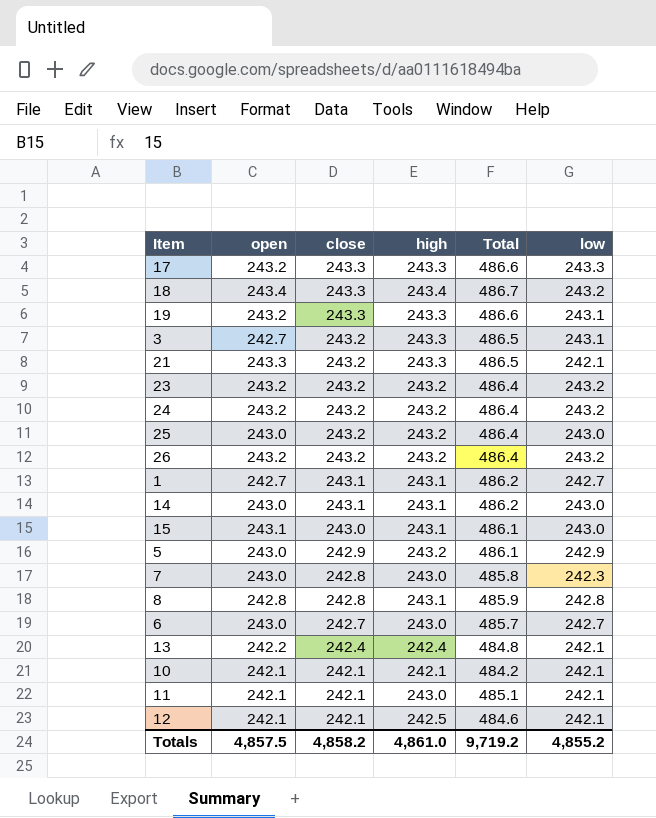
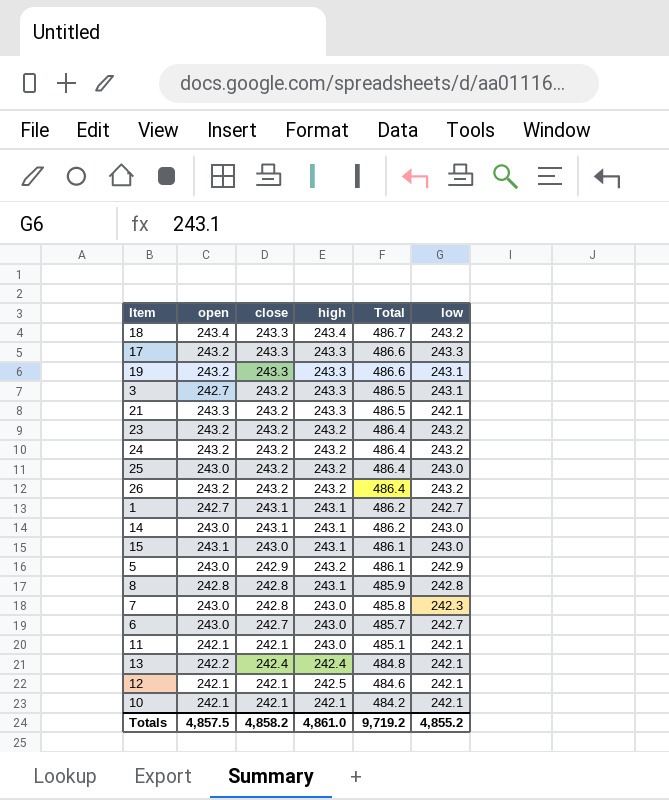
row order: close descending -> Total descending

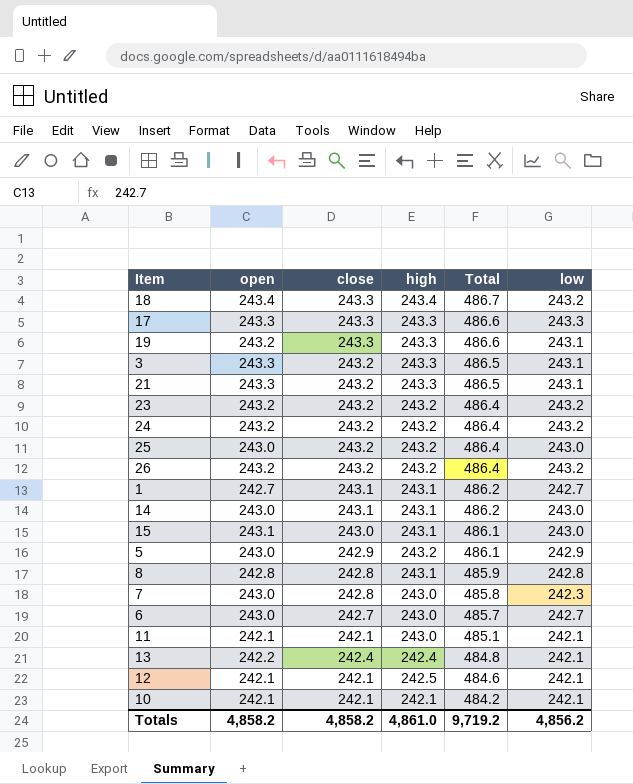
17 | open: 243.2 -> 243.3
3 | open: 242.7 -> 243.3
21 | low: 242.1 -> 243.1
Totals | open: 4,857.5 -> 4,858.2
Totals | low: 4,855.2 -> 4,856.2

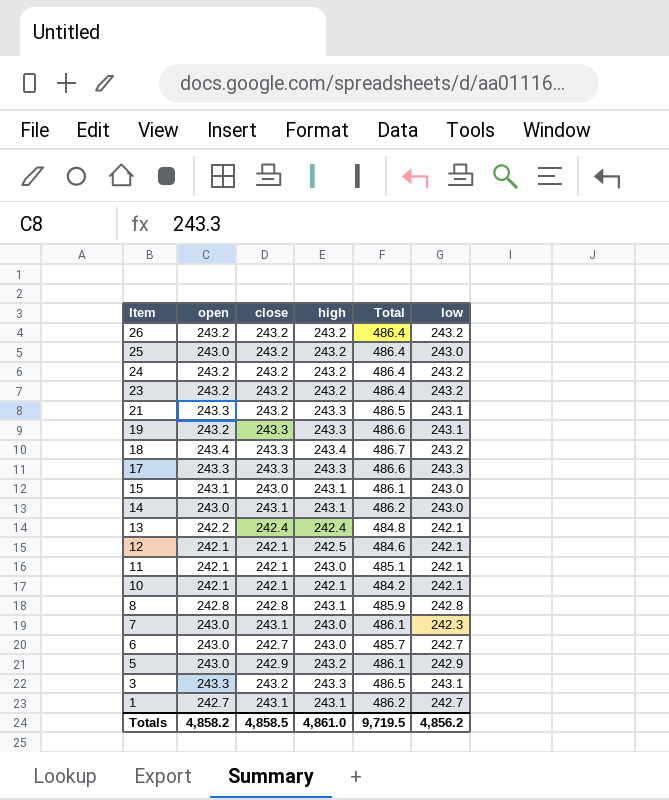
row order: Total descending -> Item descending
7 | close: 242.8 -> 243.1
7 | Total: 485.8 -> 486.1
Totals | close: 4,858.2 -> 4,858.5
Totals | Total: 9,719.2 -> 9,719.5

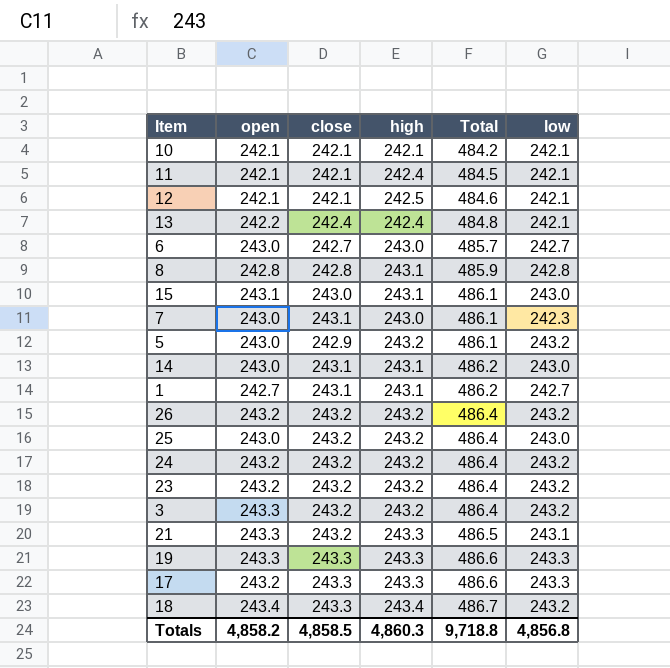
row order: Item descending -> Total ascending
11 | high: 243.0 -> 242.4
11 | Total: 485.1 -> 484.5
5 | low: 242.9 -> 243.2
3 | high: 243.3 -> 243.2
3 | Total: 486.5 -> 486.4
3 | low: 243.1 -> 243.2
19 | open: 243.2 -> 243.3
19 | low: 243.1 -> 243.3
17 | open: 243.3 -> 243.2
Totals | high: 4,861.0 -> 4,860.3
Totals | Total: 9,719.5 -> 9,718.8
Totals | low: 4,856.2 -> 4,856.8

